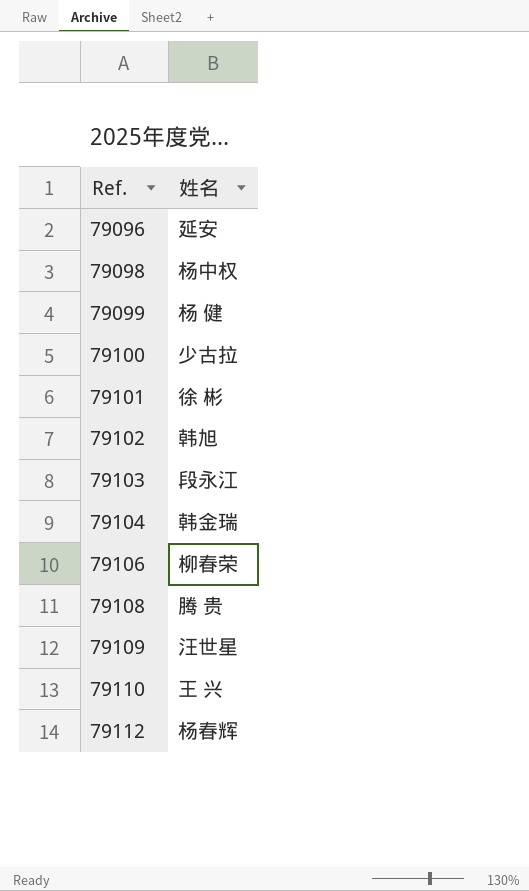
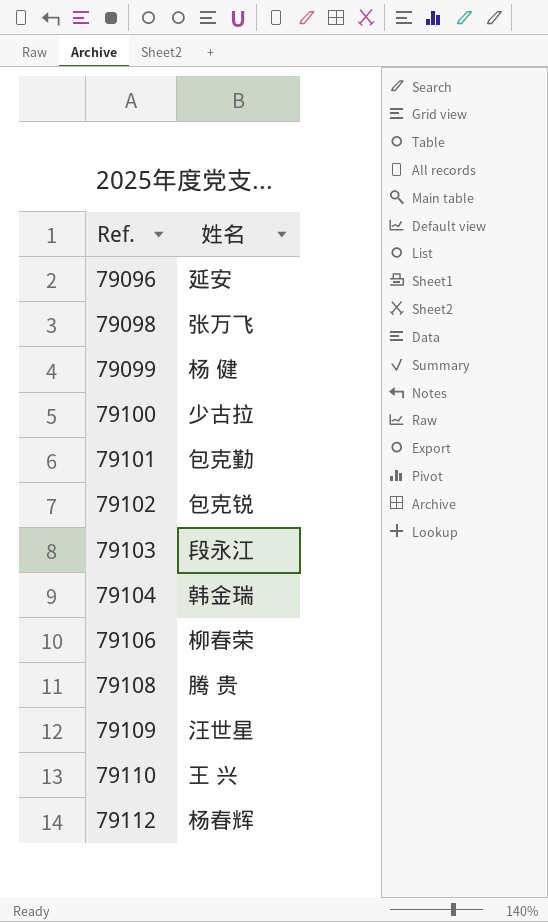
79098 | 姓名: 杨中权 -> 张万飞
79101 | 姓名: 徐 彬 -> 包克勤
79102 | 姓名: 韩旭 -> 包克锐

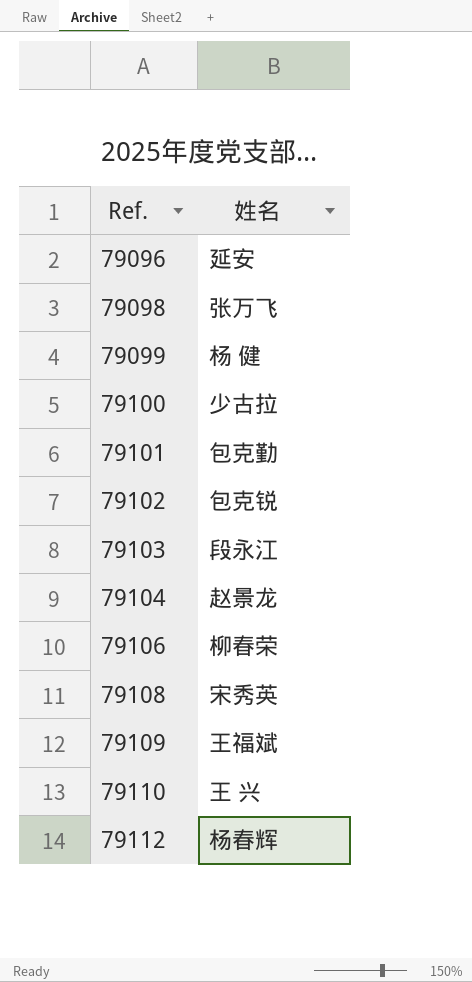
79104 | 姓名: 韩金瑞 -> 赵景龙
79108 | 姓名: 腾 贵 -> 宋秀英
79109 | 姓名: 汪世星 -> 王福斌

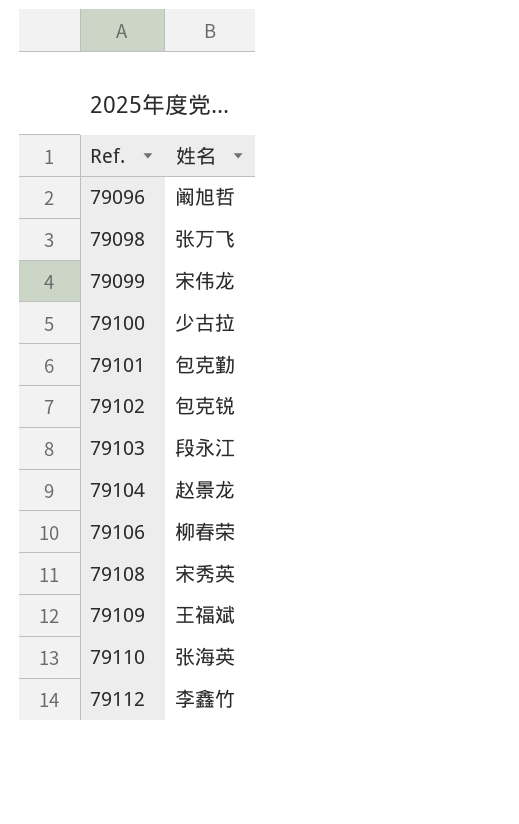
79096 | 姓名: 延安 -> 阚旭哲
79099 | 姓名: 杨 健 -> 宋伟龙
79110 | 姓名: 王 兴 -> 张海英
79112 | 姓名: 杨春辉 -> 李鑫竹

